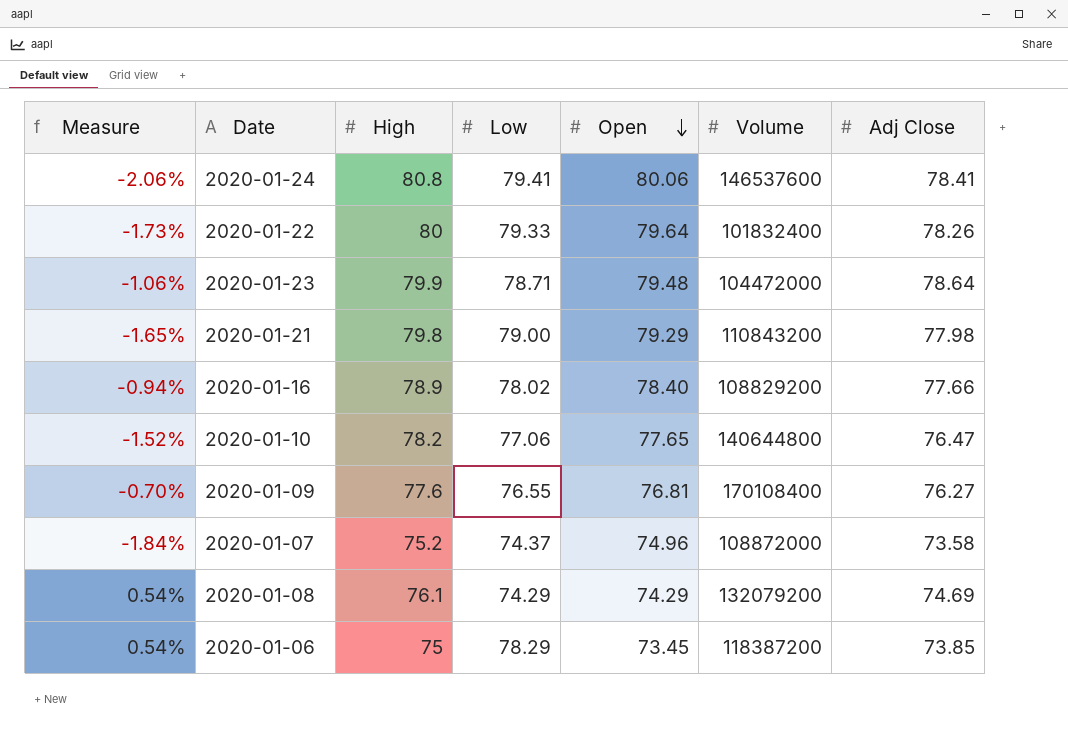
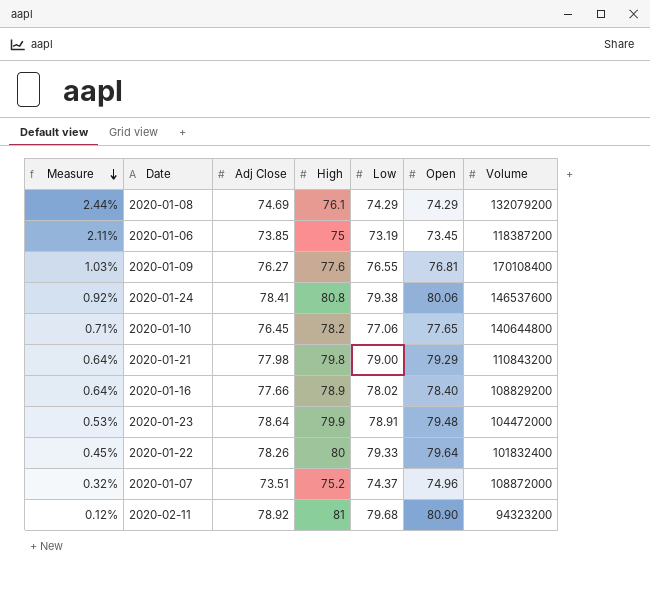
row order: Open descending -> Measure descending
column Measure | formula: ([Adj Close] - [Open]) / [Open] -> ([High] - [Open]) / [Open]
column Adj Close | position: 7 -> 3
2020-01-06 | Low: 78.29 -> 73.19
2020-01-24 | Low: 79.41 -> 79.38
2020-01-10 | Adj Close: 76.47 -> 76.45
2020-01-23 | Low: 78.71 -> 78.91
2020-01-07 | Adj Close: 73.58 -> 73.51
row 2020-02-11: none -> 0.12% | 78.92 | 81 | 79.68 | 80.90 | 94323200

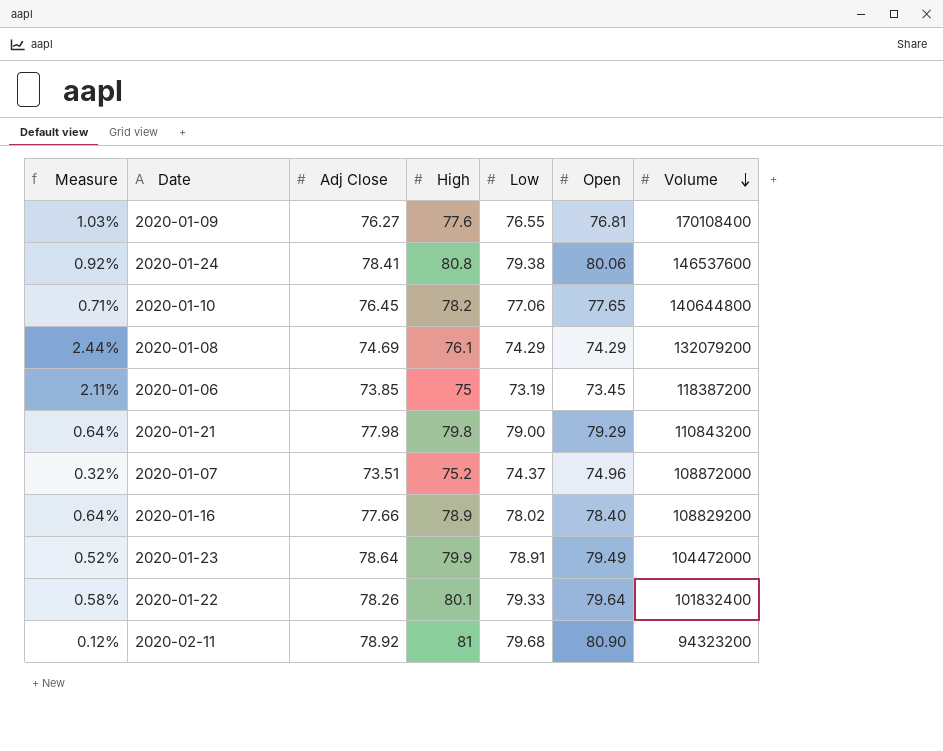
row order: Measure descending -> Volume descending
2020-01-23 | Measure: 0.53% -> 0.52%
2020-01-23 | Open: 79.48 -> 79.49
2020-01-22 | Measure: 0.45% -> 0.58%
2020-01-22 | High: 80 -> 80.1

